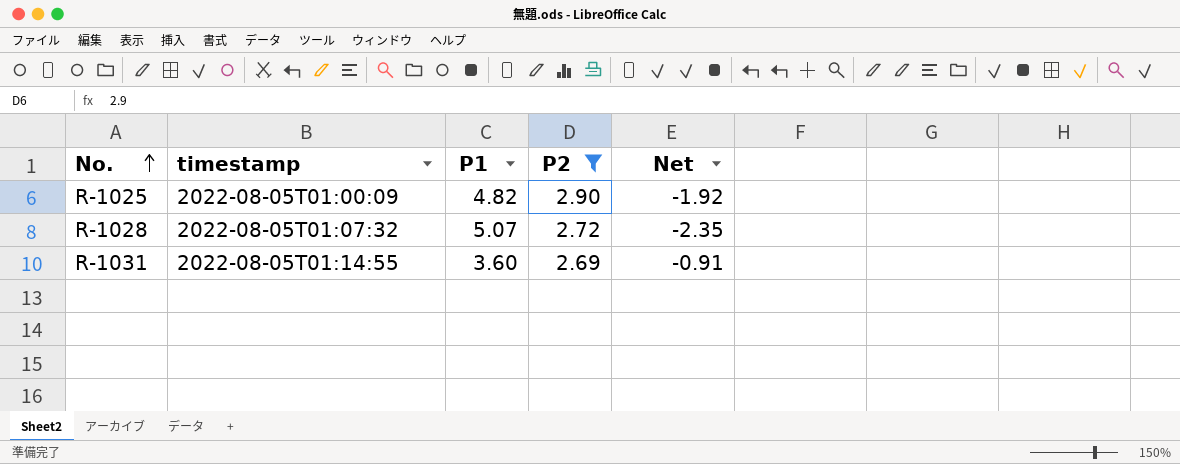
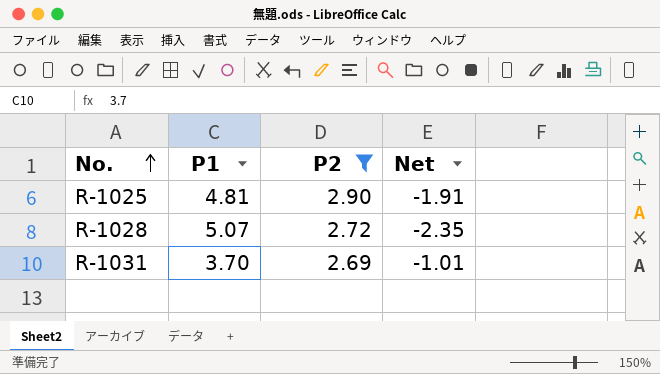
column timestamp | position: 2 -> none
R-1025 | P1: 4.82 -> 4.81
R-1025 | Net: -1.92 -> -1.91
R-1031 | P1: 3.60 -> 3.70
R-1031 | Net: -0.91 -> -1.01

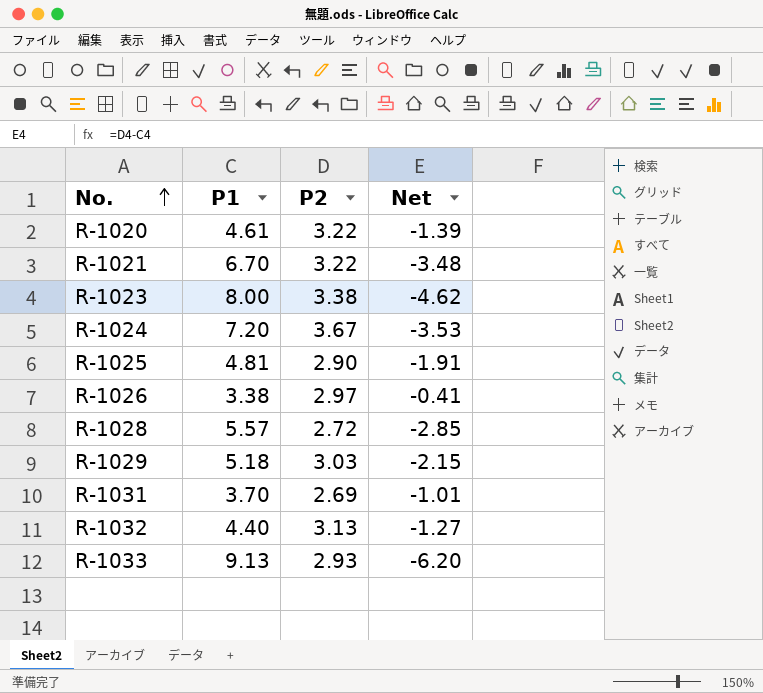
filter: P2 <= 2.90 -> none
R-1028 | P1: 5.07 -> 5.57
R-1028 | Net: -2.35 -> -2.85

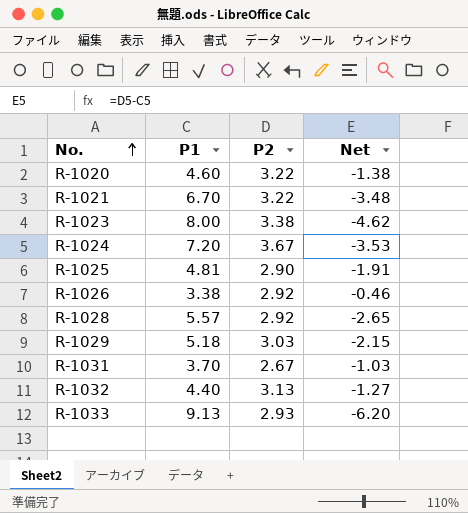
R-1020 | P1: 4.61 -> 4.60
R-1020 | Net: -1.39 -> -1.38
R-1026 | P2: 2.97 -> 2.92
R-1026 | Net: -0.41 -> -0.46
R-1028 | P2: 2.72 -> 2.92
R-1028 | Net: -2.85 -> -2.65
R-1031 | P2: 2.69 -> 2.67
R-1031 | Net: -1.01 -> -1.03

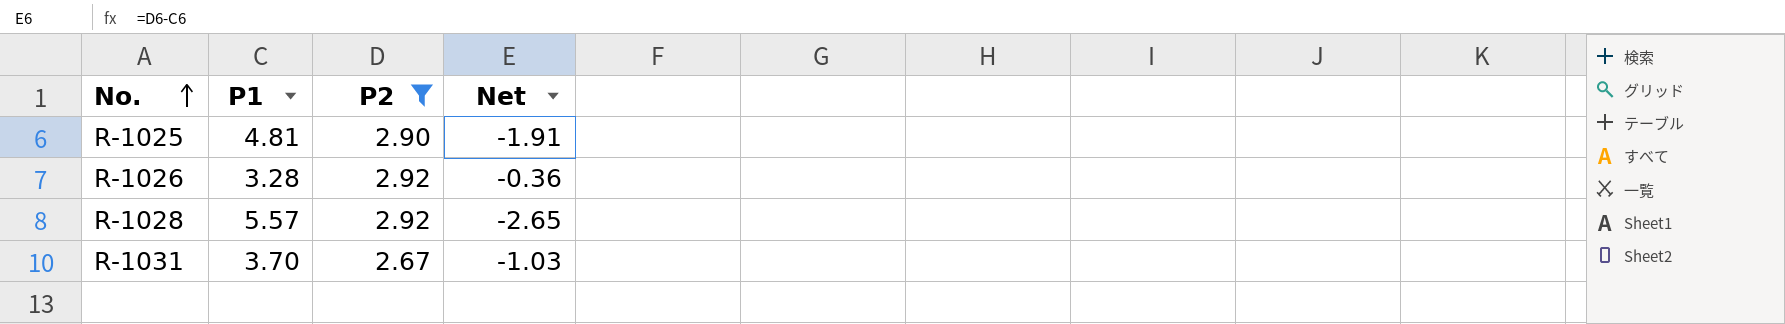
filter: none -> P2 <= 2.92
R-1026 | P1: 3.38 -> 3.28
R-1026 | Net: -0.46 -> -0.36

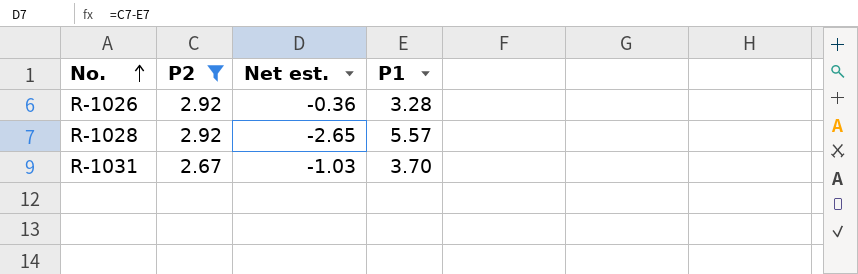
column name: Net -> Net est.
column P1 | position: 2 -> 4
row R-1025: 4.81 | 2.90 | -1.91 -> none

